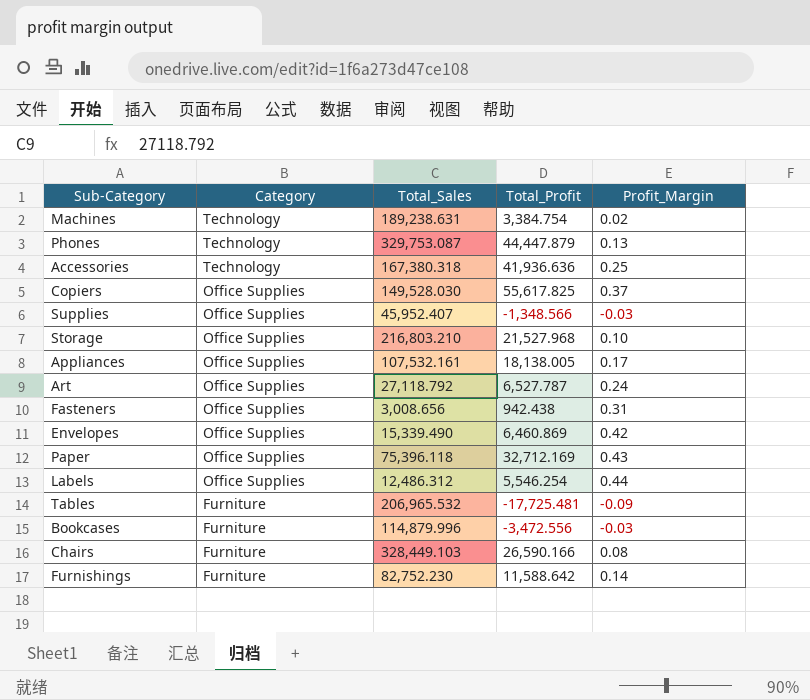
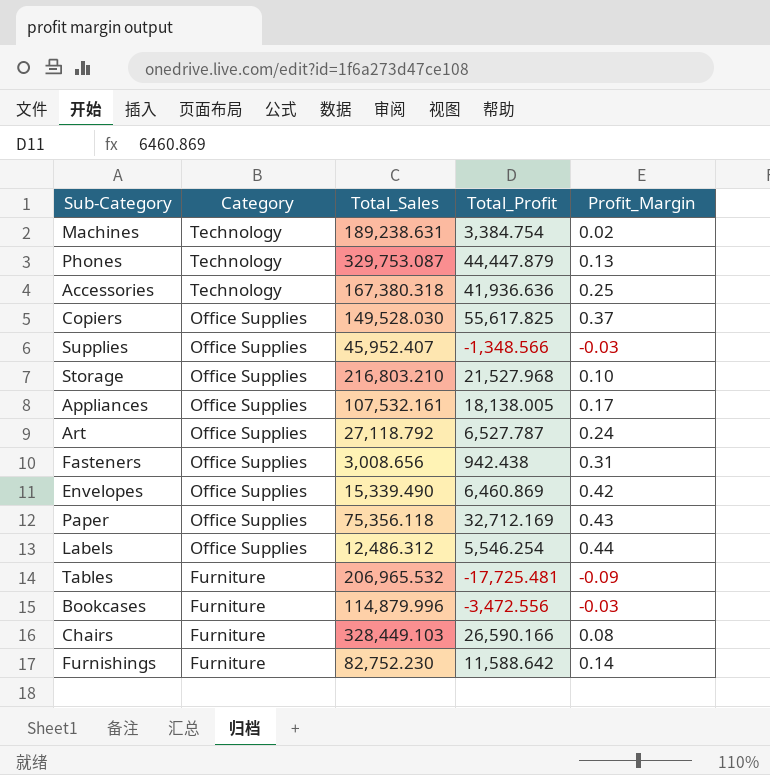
Paper | Total_Sales: 75,396.118 -> 75,356.118

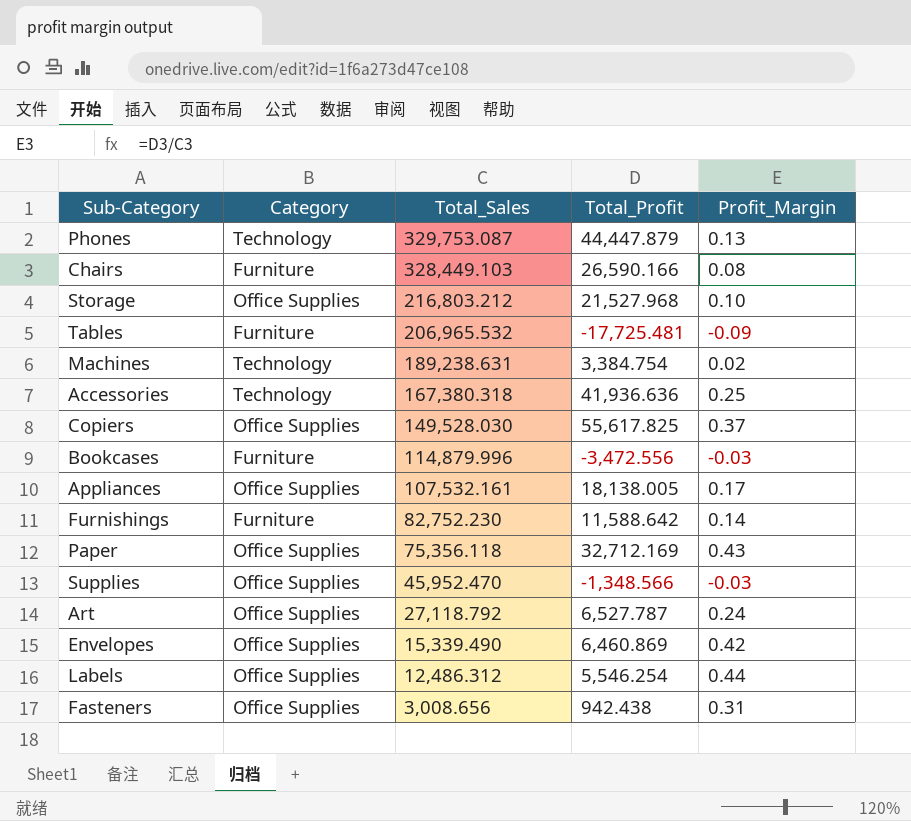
row order: Category descending -> Total_Sales descending
Storage | Total_Sales: 216,803.210 -> 216,803.212
Supplies | Total_Sales: 45,952.407 -> 45,952.470

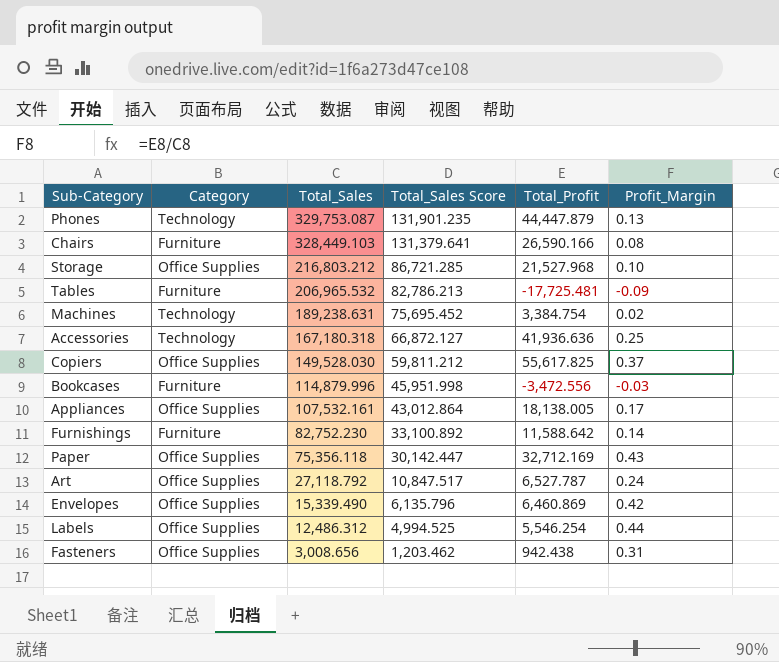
column Total_Sales Score | formula: none -> [Total_Sales] * 0.4
row Supplies: Office Supplies | 45,952.470 | -1,348.566 | -0.03 -> none
Accessories | Total_Sales: 167,380.318 -> 167,180.318

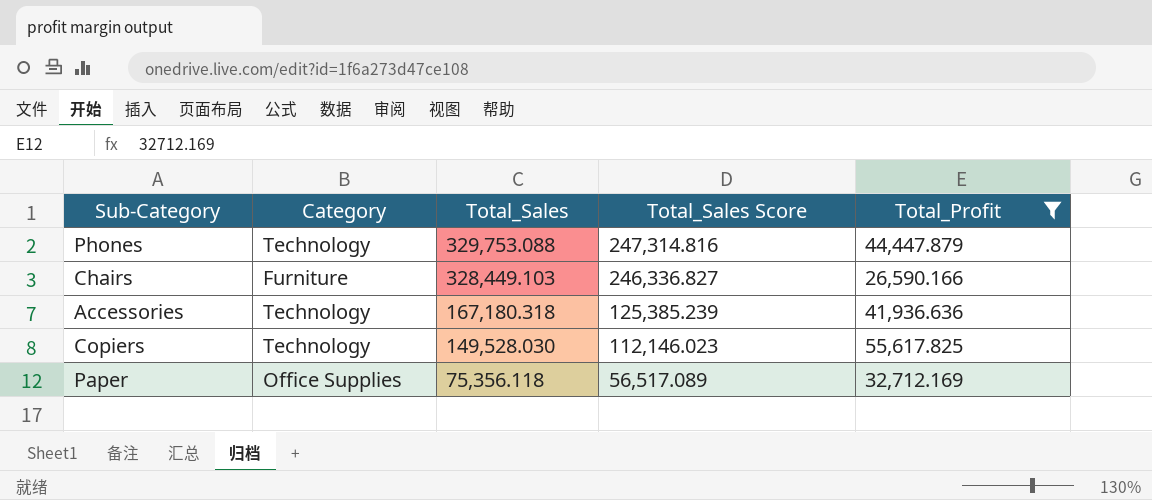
filter: none -> Total_Profit >= 26,590.166
column Profit_Margin | formula: [Total_Profit] / [Total_Sales] -> none
column Total_Sales Score | formula: [Total_Sales] * 0.4 -> [Total_Sales] * 0.75
Phones | Total_Sales: 329,753.087 -> 329,753.088
Copiers | Category: Office Supplies -> Technology

